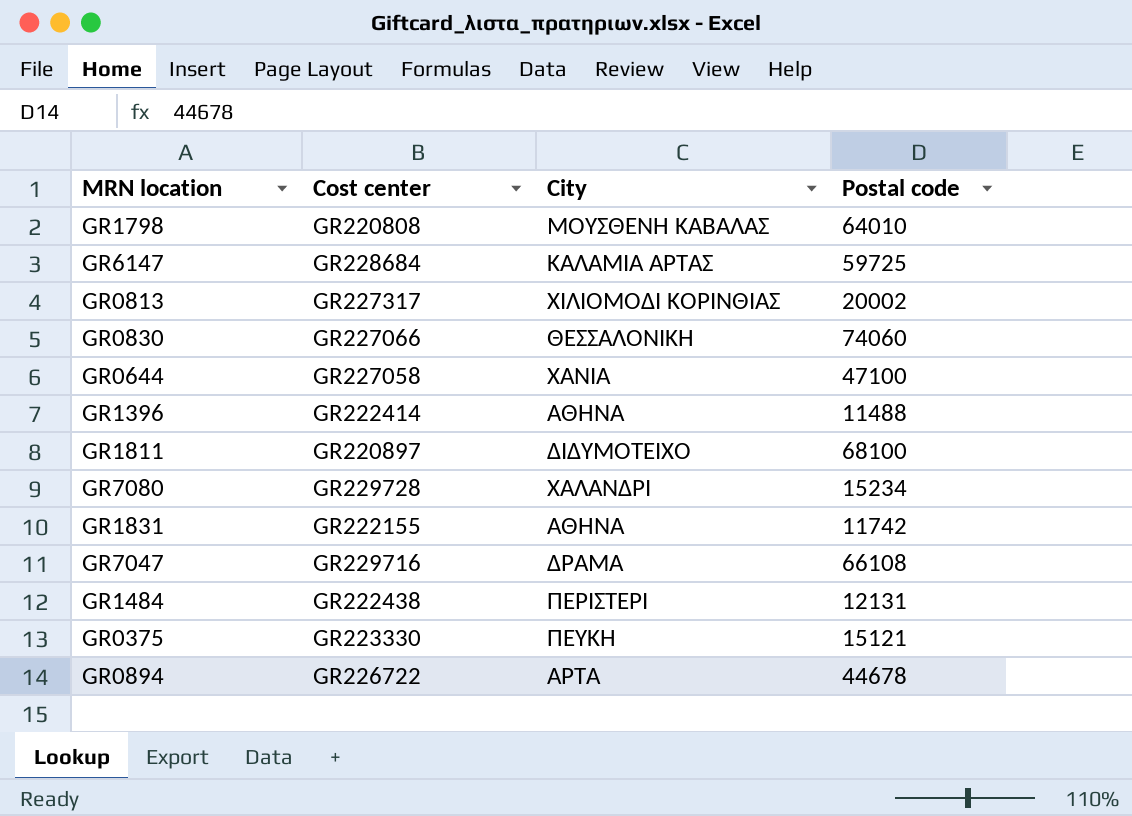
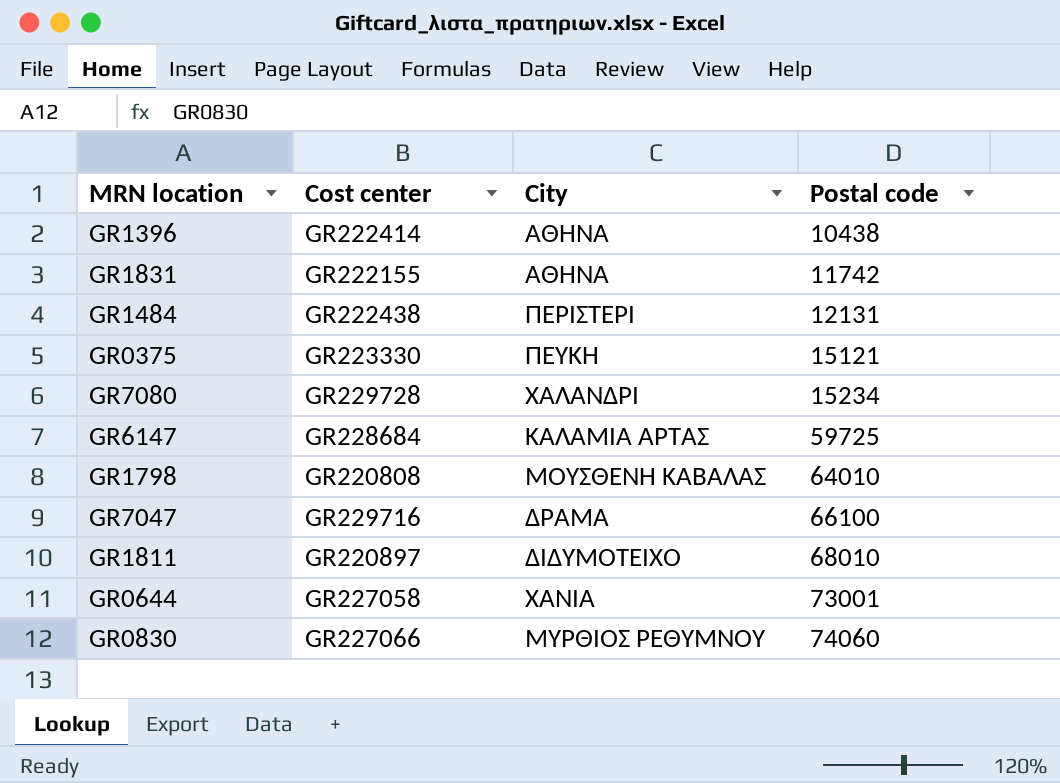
row order: none -> Postal code ascending
row GR0813: GR227317 | ΧΙΛΙΟΜΟΔΙ ΚΟΡΙΝΘΙΑΣ | 20002 -> none
row GR0894: GR226722 | ΑΡΤΑ | 44678 -> none
GR1396 | Postal code: 11488 -> 10438
GR7047 | Postal code: 66108 -> 66100
GR1811 | Postal code: 68100 -> 68010
GR0644 | Postal code: 47100 -> 73001
GR0830 | City: ΘΕΣΣΑΛΟΝΙΚΗ -> ΜΥΡΘΙΟΣ ΡΕΘΥΜΝΟΥ

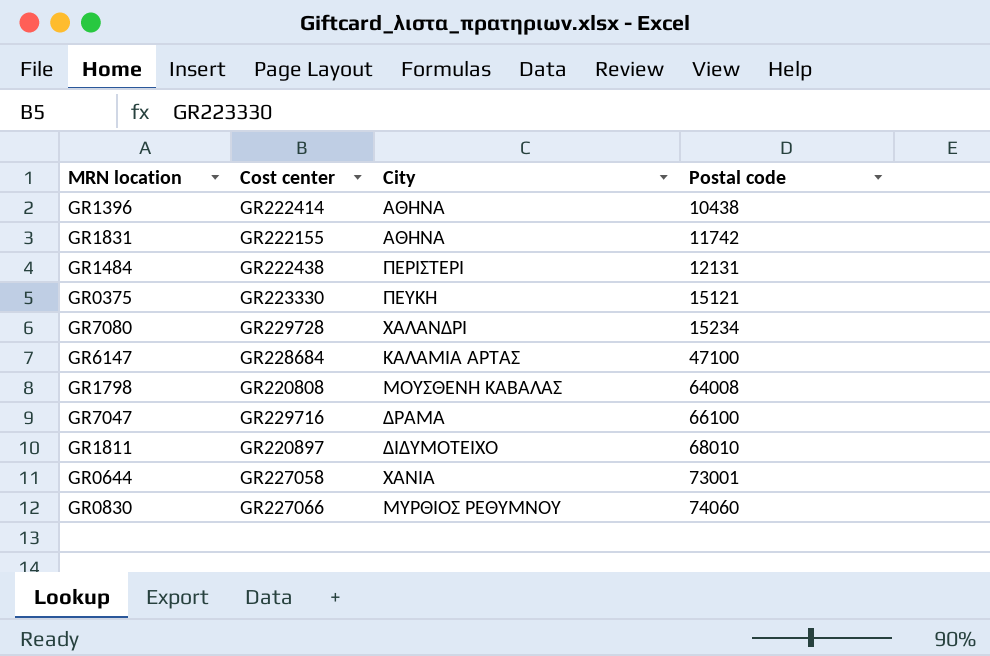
GR6147 | Postal code: 59725 -> 47100
GR1798 | Postal code: 64010 -> 64008

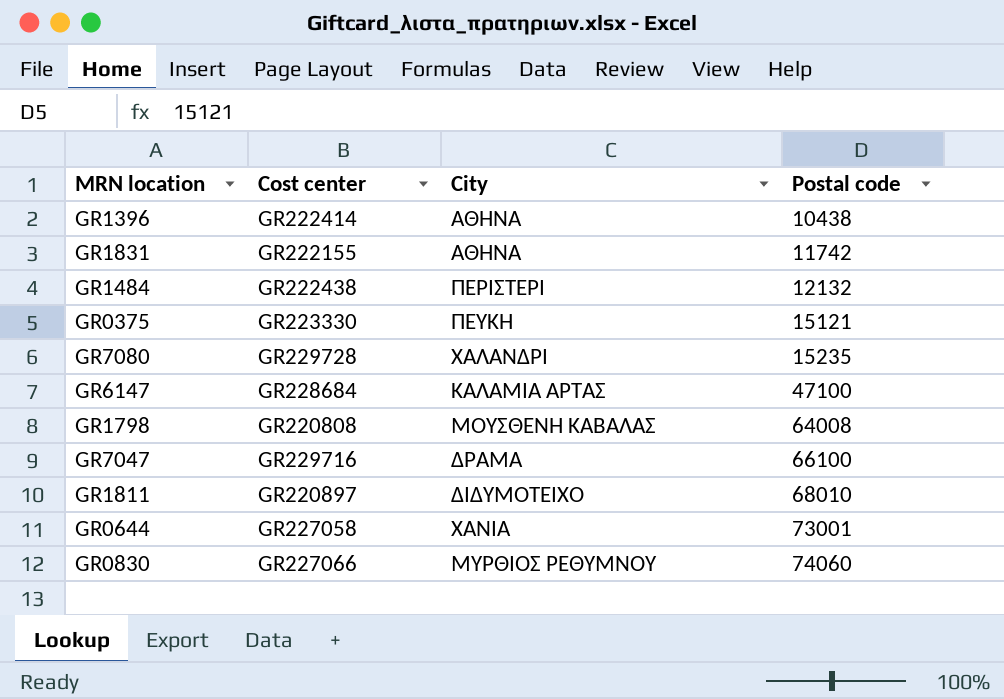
GR1484 | Postal code: 12131 -> 12132
GR7080 | Postal code: 15234 -> 15235

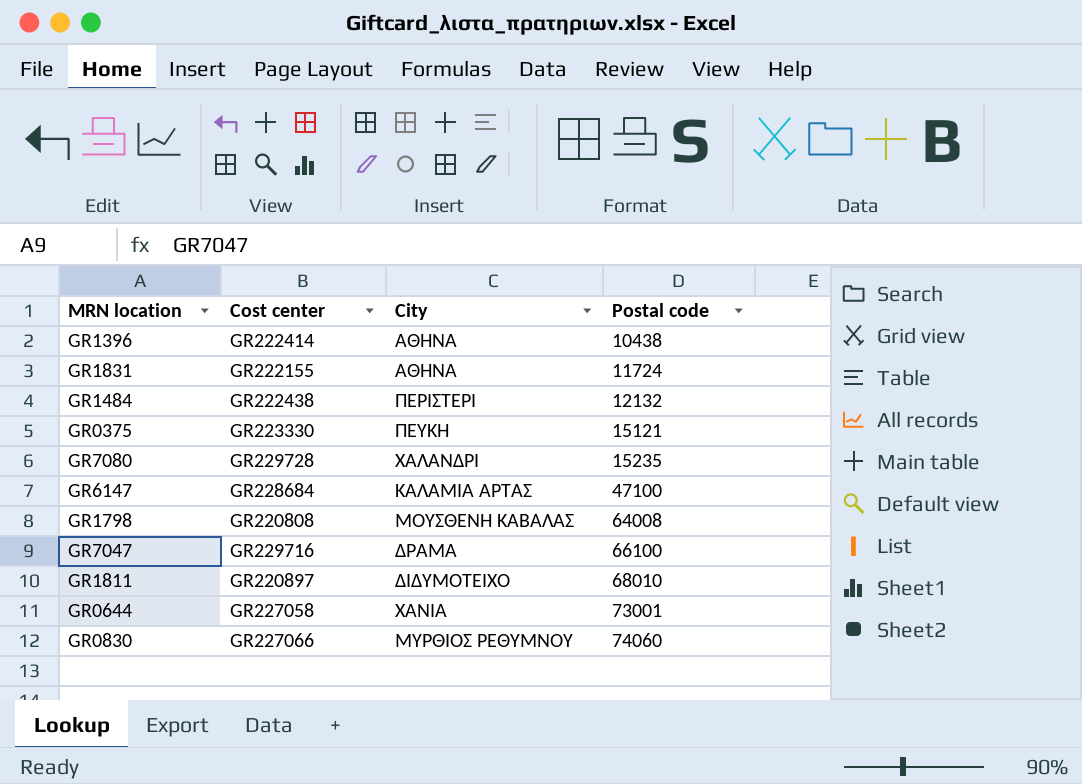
GR1831 | Postal code: 11742 -> 11724

